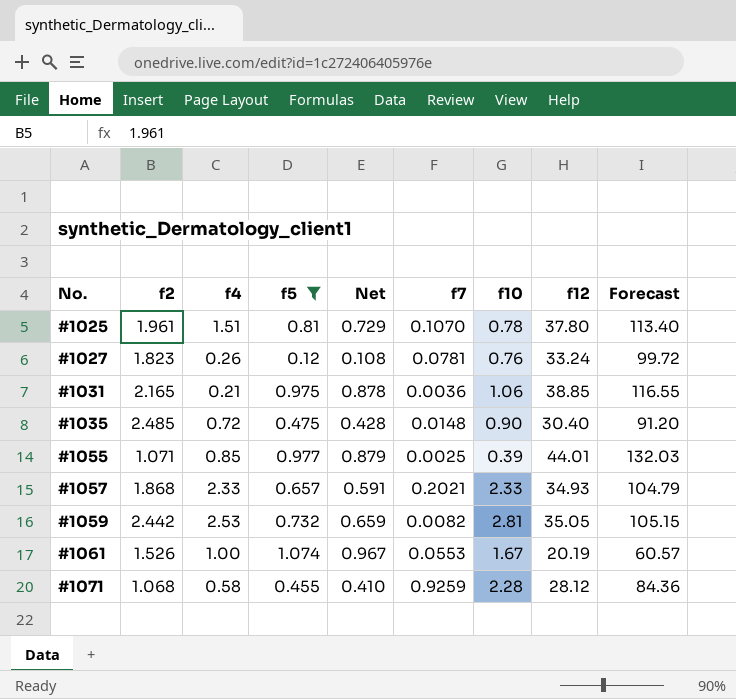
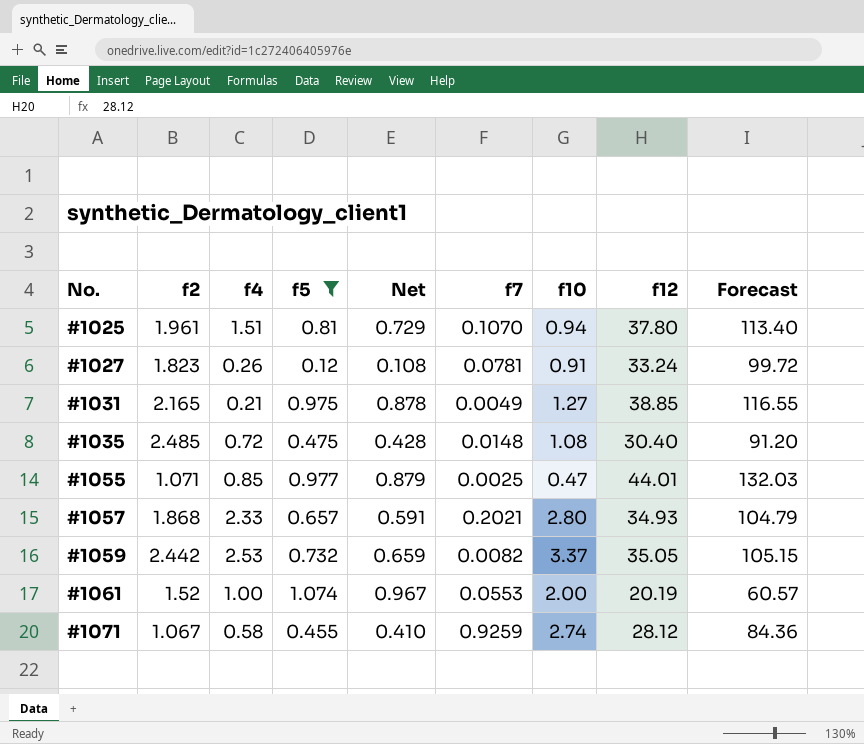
#1025 | f10: 0.78 -> 0.94
#1027 | f10: 0.76 -> 0.91
#1031 | f7: 0.0036 -> 0.0049
#1031 | f10: 1.06 -> 1.27
#1035 | f10: 0.90 -> 1.08
#1055 | f10: 0.39 -> 0.47
#1057 | f10: 2.33 -> 2.80
#1059 | f10: 2.81 -> 3.37
#1061 | f2: 1.526 -> 1.52
#1061 | f10: 1.67 -> 2.00
#1071 | f2: 1.068 -> 1.067
#1071 | f10: 2.28 -> 2.74

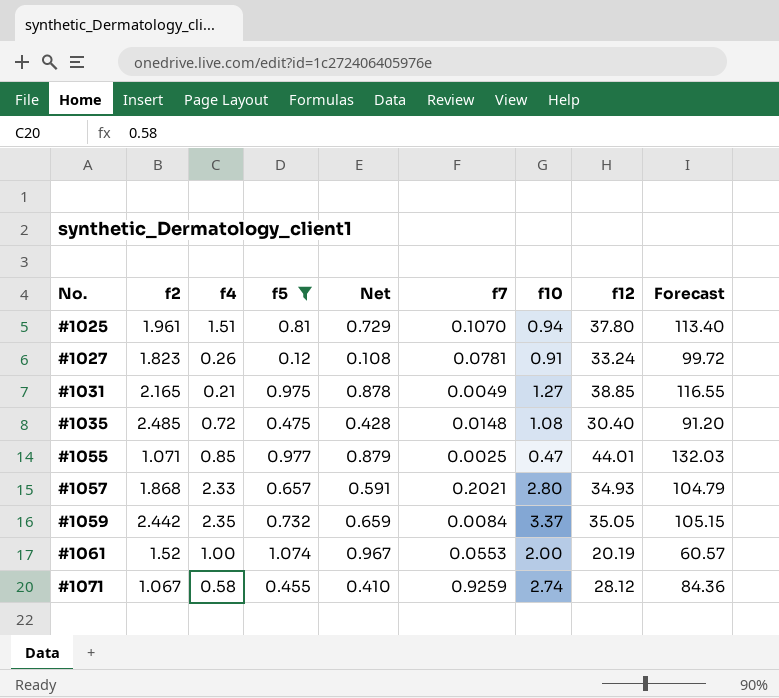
#1059 | f4: 2.53 -> 2.35
#1059 | f7: 0.0082 -> 0.0084

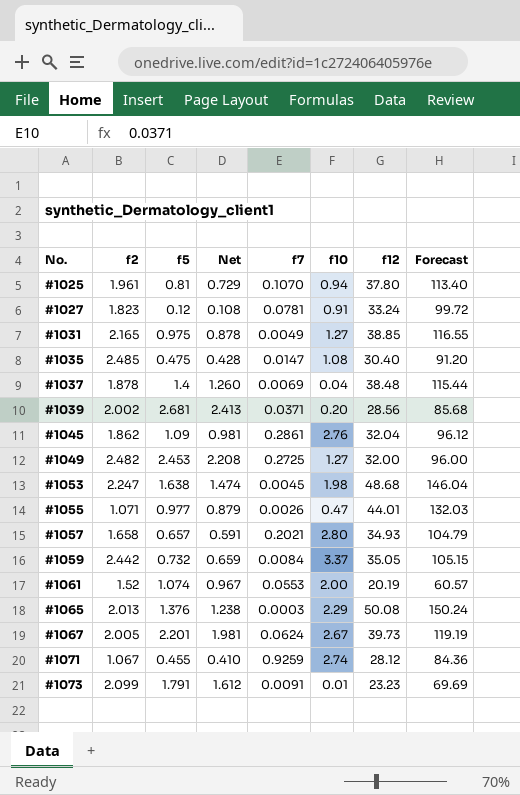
filter: f5 <= 1.074 -> none
column f4 | position: 3 -> none
#1035 | f7: 0.0148 -> 0.0147
#1055 | f7: 0.0025 -> 0.0026
#1057 | f2: 1.868 -> 1.658

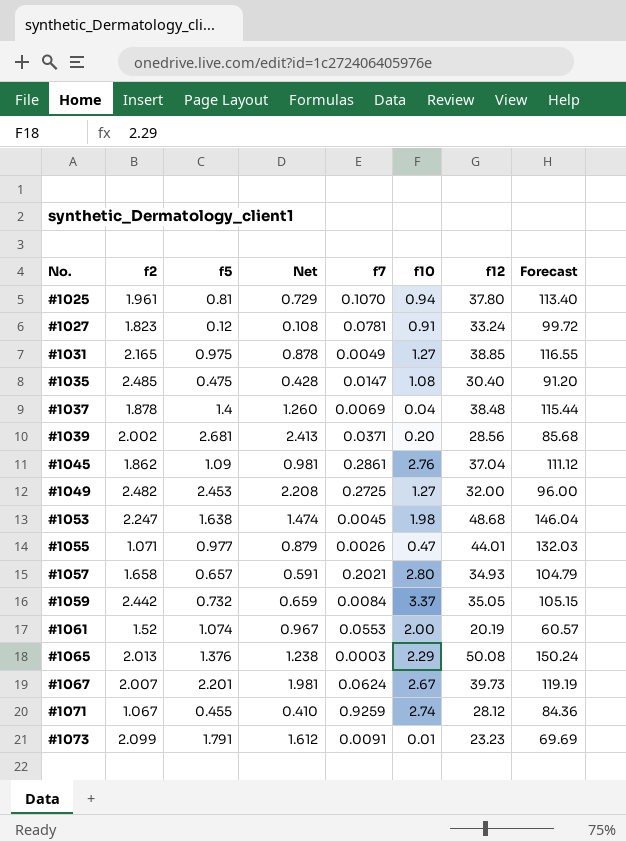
#1045 | f12: 32.04 -> 37.04
#1045 | Forecast: 96.12 -> 111.12
#1067 | f2: 2.005 -> 2.007

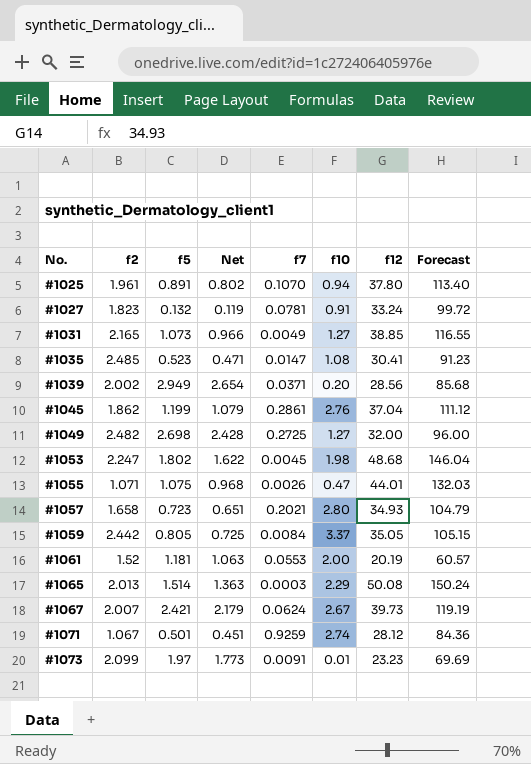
row #1037: 1.878 | 1.4 | 1.260 | 0.0069 | 0.04 | 38.48 | 115.44 -> none
#1025 | f5: 0.81 -> 0.891
#1025 | Net: 0.729 -> 0.802
#1027 | f5: 0.12 -> 0.132
#1027 | Net: 0.108 -> 0.119
#1031 | f5: 0.975 -> 1.073
#1031 | Net: 0.878 -> 0.966
#1035 | f5: 0.475 -> 0.523
#1035 | Net: 0.428 -> 0.471
#1035 | f12: 30.40 -> 30.41
#1035 | Forecast: 91.20 -> 91.23
#1039 | f5: 2.681 -> 2.949
#1039 | Net: 2.413 -> 2.654
#1045 | f5: 1.09 -> 1.199
#1045 | Net: 0.981 -> 1.079
#1049 | f5: 2.453 -> 2.698
#1049 | Net: 2.208 -> 2.428
#1053 | f5: 1.638 -> 1.802
#1053 | Net: 1.474 -> 1.622
#1055 | f5: 0.977 -> 1.075
#1055 | Net: 0.879 -> 0.968
#1057 | f5: 0.657 -> 0.723
#1057 | Net: 0.591 -> 0.651
#1059 | f5: 0.732 -> 0.805
#1059 | Net: 0.659 -> 0.725
#1061 | f5: 1.074 -> 1.181
#1061 | Net: 0.967 -> 1.063
#1065 | f5: 1.376 -> 1.514
#1065 | Net: 1.238 -> 1.363
#1067 | f5: 2.201 -> 2.421
#1067 | Net: 1.981 -> 2.179
#1071 | f5: 0.455 -> 0.501
#1071 | Net: 0.410 -> 0.451
#1073 | f5: 1.791 -> 1.97
#1073 | Net: 1.612 -> 1.773

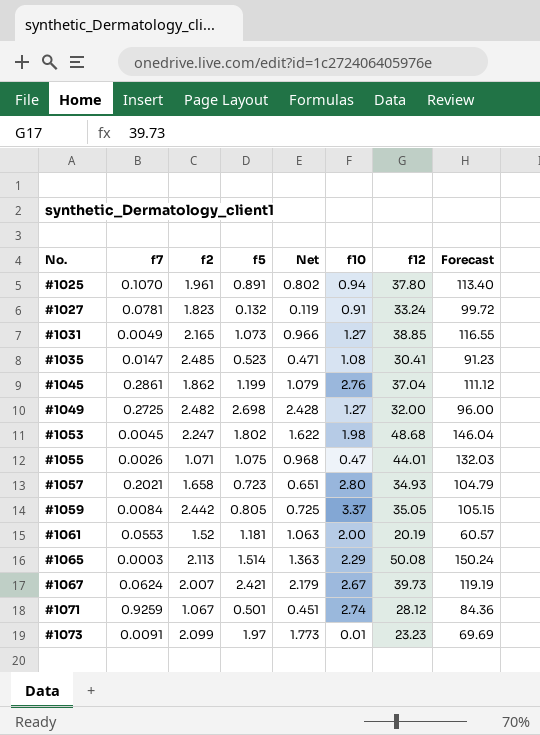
column f7 | position: 5 -> 2
row #1039: 2.002 | 2.949 | 2.654 | 0.0371 | 0.20 | 28.56 | 85.68 -> none
#1065 | f2: 2.013 -> 2.113

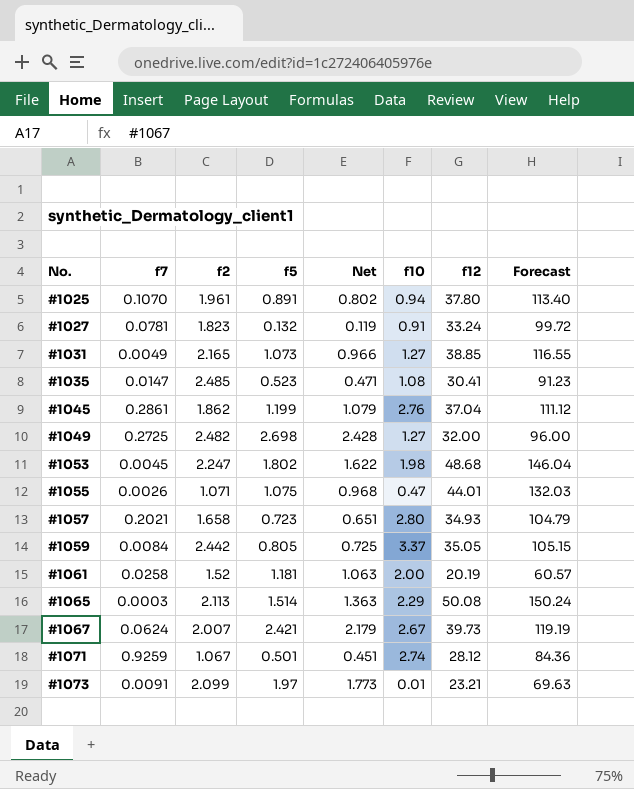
#1061 | f7: 0.0553 -> 0.0258
#1073 | f12: 23.23 -> 23.21
#1073 | Forecast: 69.69 -> 69.63

